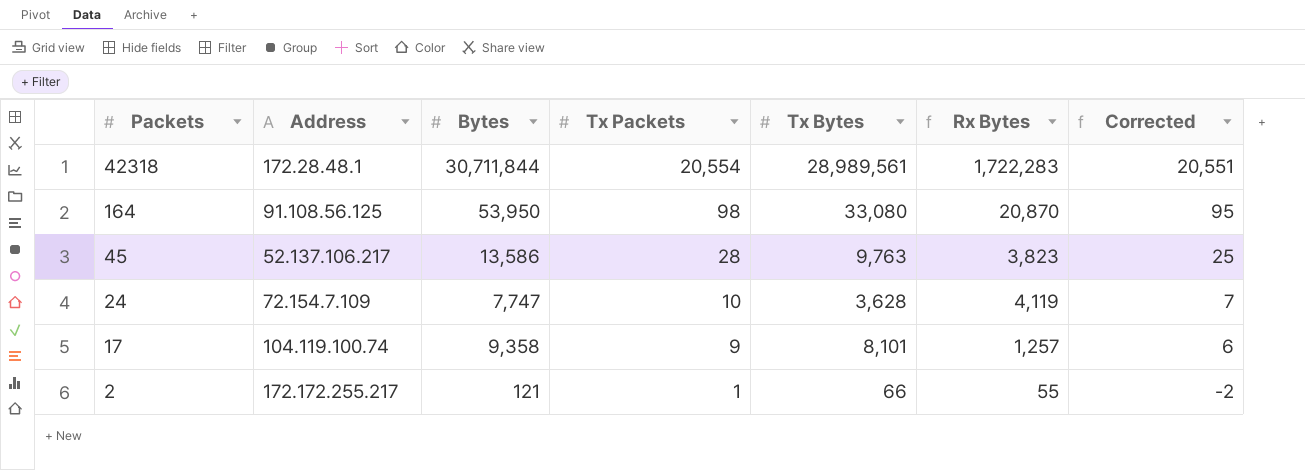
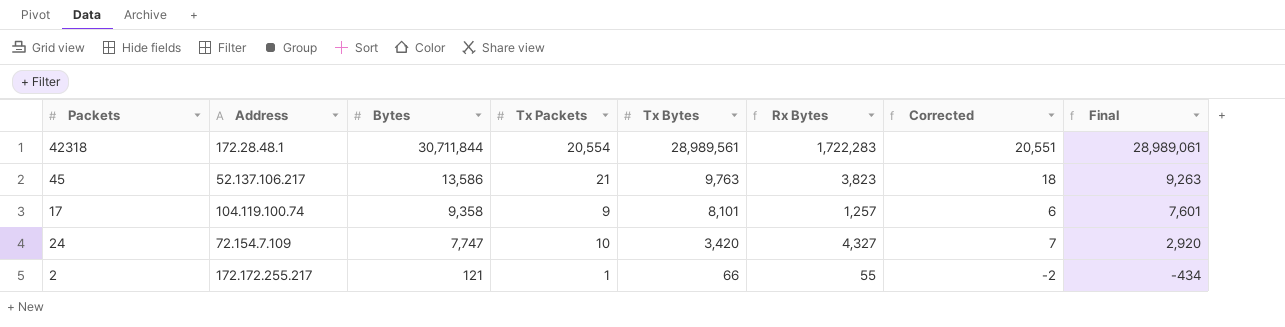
row order: Packets descending -> Bytes descending
column Final | formula: none -> [Tx Bytes] - 500
row 164: 91.108.56.125 | 53,950 | 98 | 33,080 | 20,870 | 95 -> none
45 | Tx Packets: 28 -> 21
45 | Corrected: 25 -> 18
24 | Tx Bytes: 3,628 -> 3,420
24 | Rx Bytes: 4,119 -> 4,327

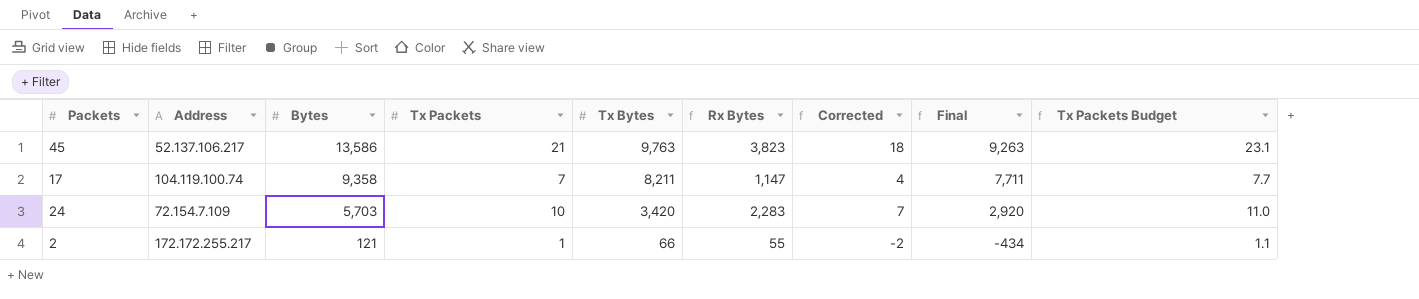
column Tx Packets Budget | formula: none -> [Tx Packets] * 1.1
row 42318: 172.28.48.1 | 30,711,844 | 20,554 | 28,989,561 | 1,722,283 | 20,551 | 28,989,061 -> none
17 | Tx Packets: 9 -> 7
17 | Tx Bytes: 8,101 -> 8,211
17 | Rx Bytes: 1,257 -> 1,147
17 | Corrected: 6 -> 4
17 | Final: 7,601 -> 7,711
24 | Bytes: 7,747 -> 5,703
24 | Rx Bytes: 4,327 -> 2,283

